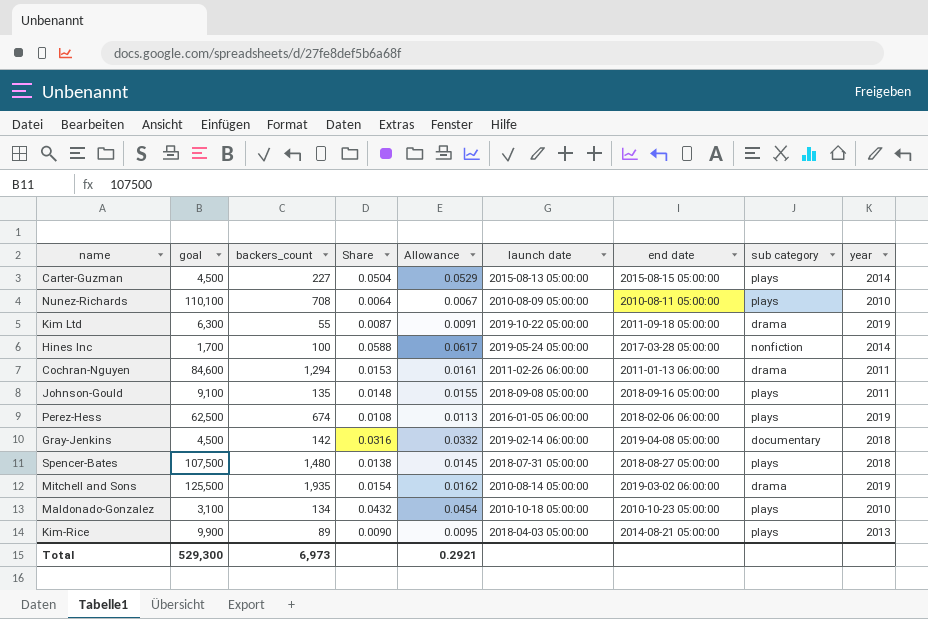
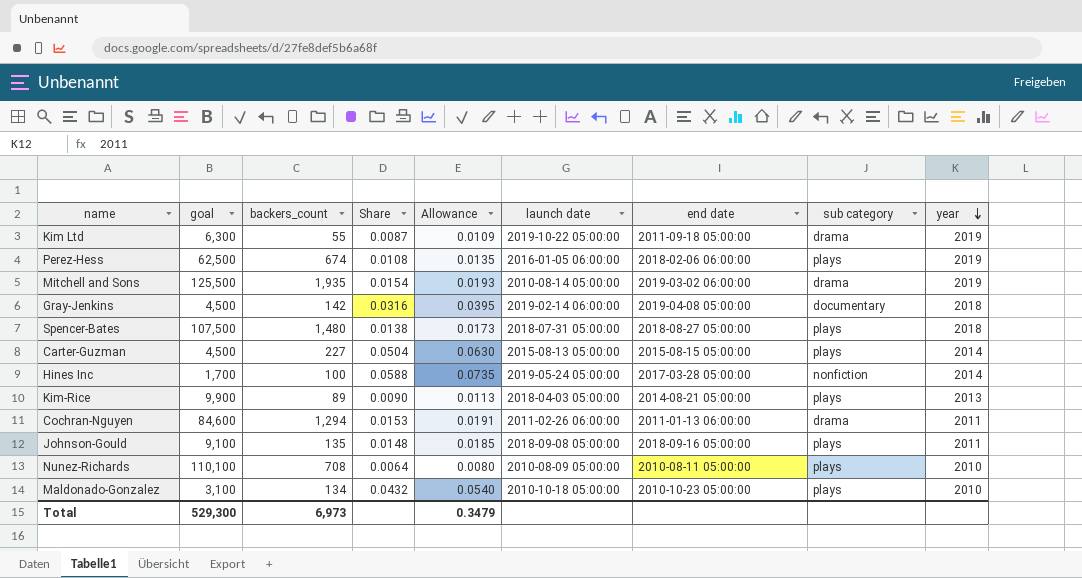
row order: none -> year descending
column Allowance | formula: [Share] * 1.05 -> [Share] * 1.25
Total | Allowance: 0.2921 -> 0.3479

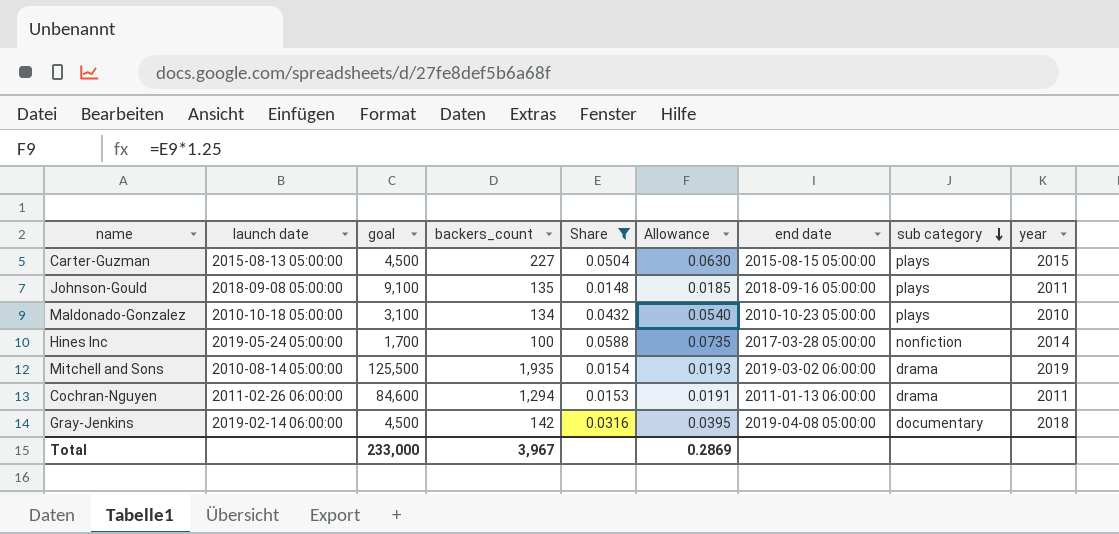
filter: none -> Share >= 0.0148
row order: year descending -> sub category descending
column launch date | position: 6 -> 2
Carter-Guzman | year: 2014 -> 2015
Total | goal: 529,300 -> 233,000
Total | backers_count: 6,973 -> 3,967
Total | Allowance: 0.3479 -> 0.2869

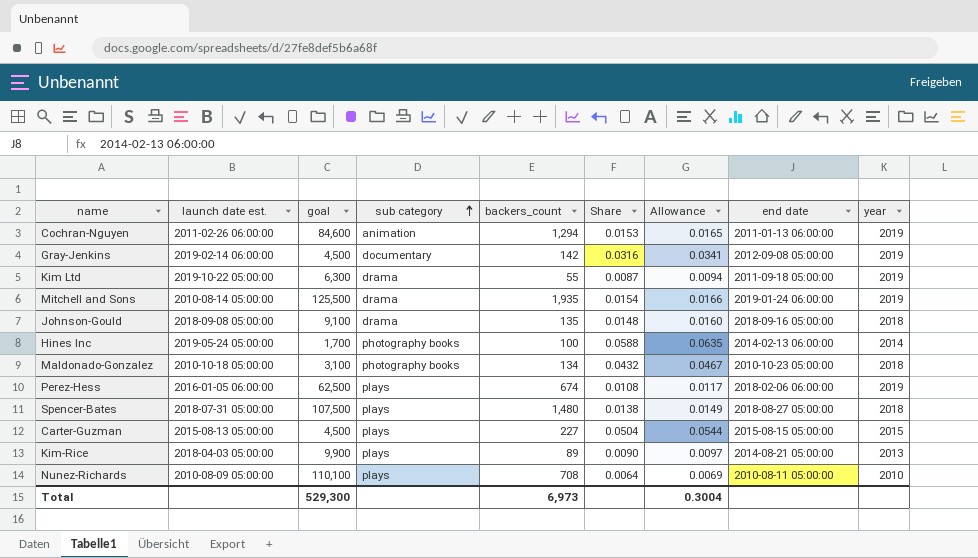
filter: Share >= 0.0148 -> none
row order: sub category descending -> sub category ascending
column name: launch date -> launch date est.
column sub category | position: 8 -> 4
column Allowance | formula: [Share] * 1.25 -> [Share] * 1.08
Cochran-Nguyen | sub category: drama -> animation
Cochran-Nguyen | year: 2011 -> 2019
Gray-Jenkins | end date: 2019-04-08 05:00:00 -> 2012-09-08 05:00:00
Gray-Jenkins | year: 2018 -> 2019
Mitchell and Sons | end date: 2019-03-02 06:00:00 -> 2019-01-24 06:00:00
Johnson-Gould | sub category: plays -> drama
Johnson-Gould | year: 2011 -> 2018
Hines Inc | sub category: nonfiction -> photography books
Hines Inc | end date: 2017-03-28 05:00:00 -> 2014-02-13 06:00:00
Maldonado-Gonzalez | sub category: plays -> photography books
Maldonado-Gonzalez | year: 2010 -> 2018
Total | goal: 233,000 -> 529,300
Total | backers_count: 3,967 -> 6,973
Total | Allowance: 0.2869 -> 0.3004

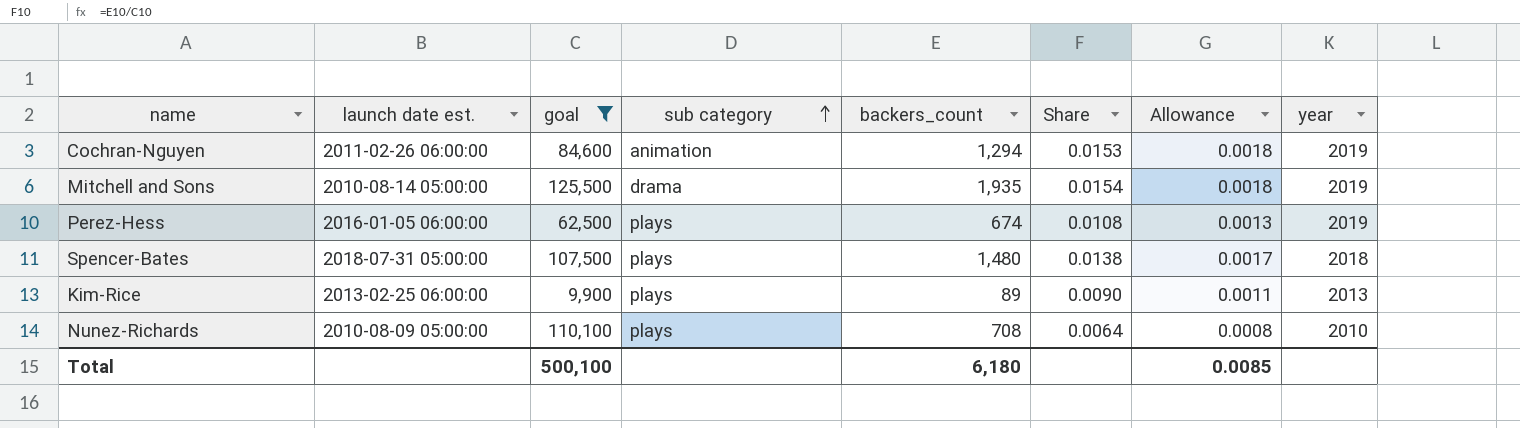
filter: none -> goal >= 9,900
column end date | position: 8 -> none
column Allowance | formula: [Share] * 1.08 -> [Share] * 0.12
Kim-Rice | launch date est.: 2018-04-03 05:00:00 -> 2013-02-25 06:00:00
Total | goal: 529,300 -> 500,100
Total | backers_count: 6,973 -> 6,180
Total | Allowance: 0.3004 -> 0.0085

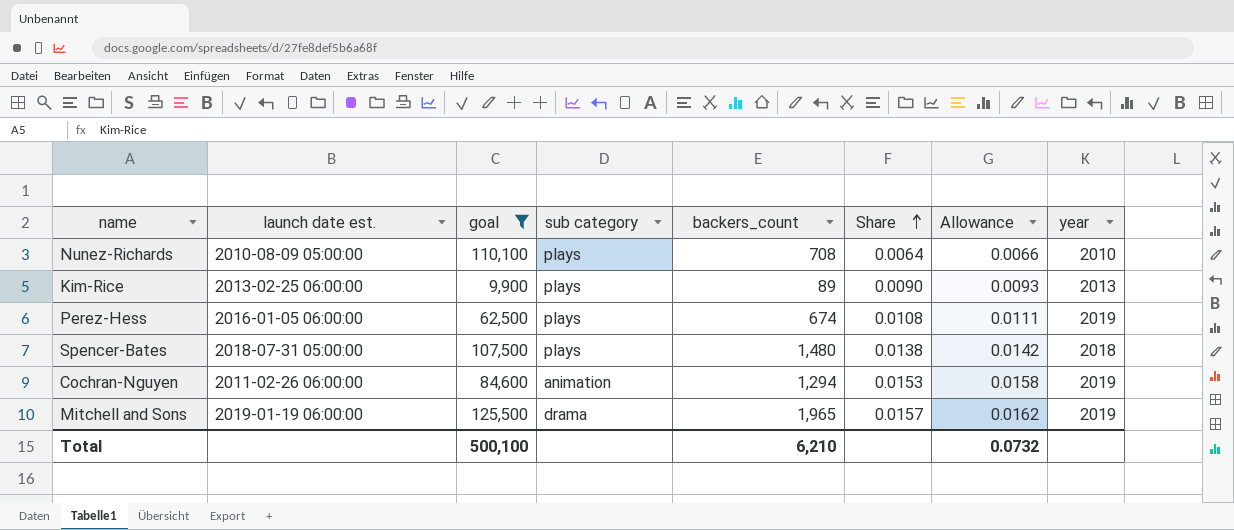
row order: sub category ascending -> Share ascending
column Allowance | formula: [Share] * 0.12 -> [Share] * 1.03
Mitchell and Sons | launch date est.: 2010-08-14 05:00:00 -> 2019-01-19 06:00:00
Mitchell and Sons | backers_count: 1,935 -> 1,965
Mitchell and Sons | Share: 0.0154 -> 0.0157
Total | backers_count: 6,180 -> 6,210
Total | Allowance: 0.0085 -> 0.0732

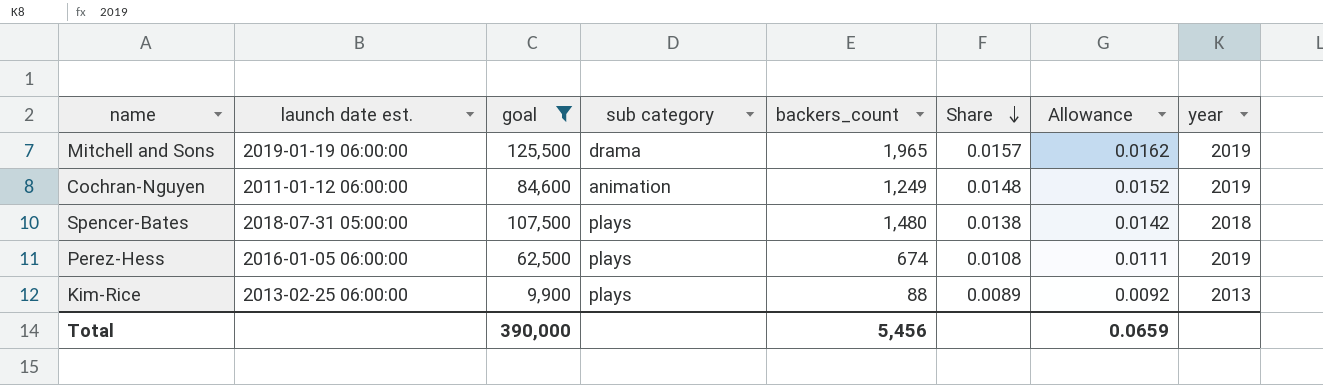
row order: Share ascending -> Share descending
row Nunez-Richards: 2010-08-09 05:00:00 | 110,100 | plays | 708 | 0.0064 | 0.0066 | 2010 -> none
Cochran-Nguyen | launch date est.: 2011-02-26 06:00:00 -> 2011-01-12 06:00:00
Cochran-Nguyen | backers_count: 1,294 -> 1,249
Cochran-Nguyen | Share: 0.0153 -> 0.0148
Cochran-Nguyen | Allowance: 0.0158 -> 0.0152
Kim-Rice | backers_count: 89 -> 88
Kim-Rice | Share: 0.0090 -> 0.0089
Kim-Rice | Allowance: 0.0093 -> 0.0092
Total | goal: 500,100 -> 390,000
Total | backers_count: 6,210 -> 5,456
Total | Allowance: 0.0732 -> 0.0659

